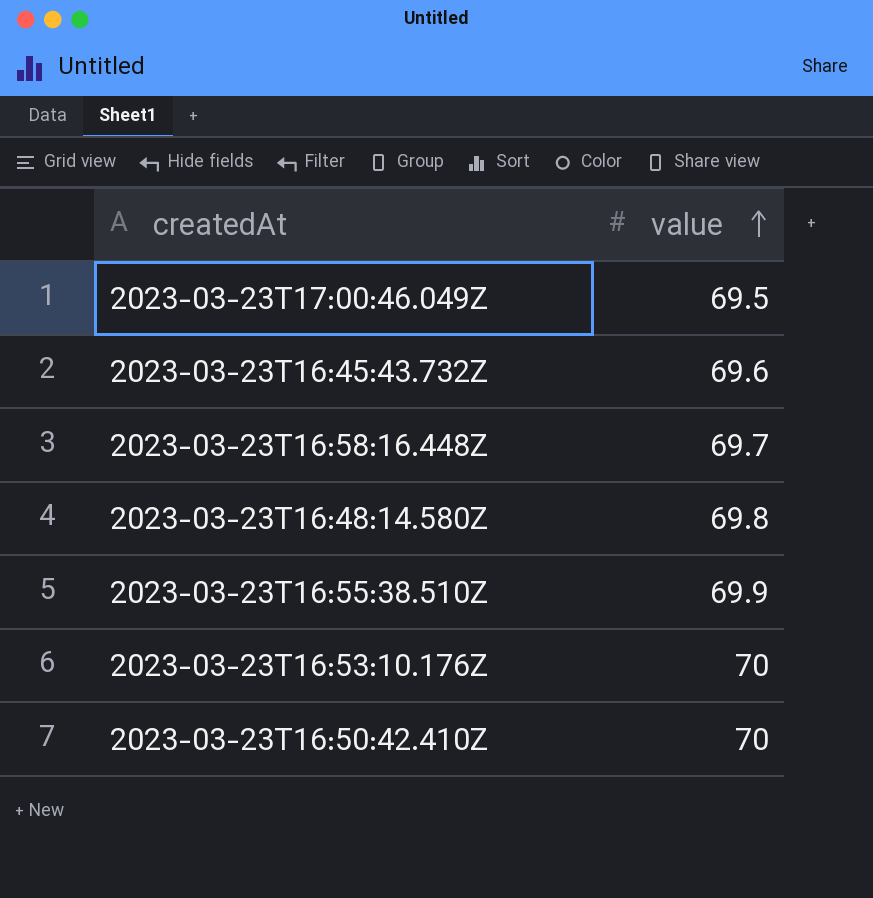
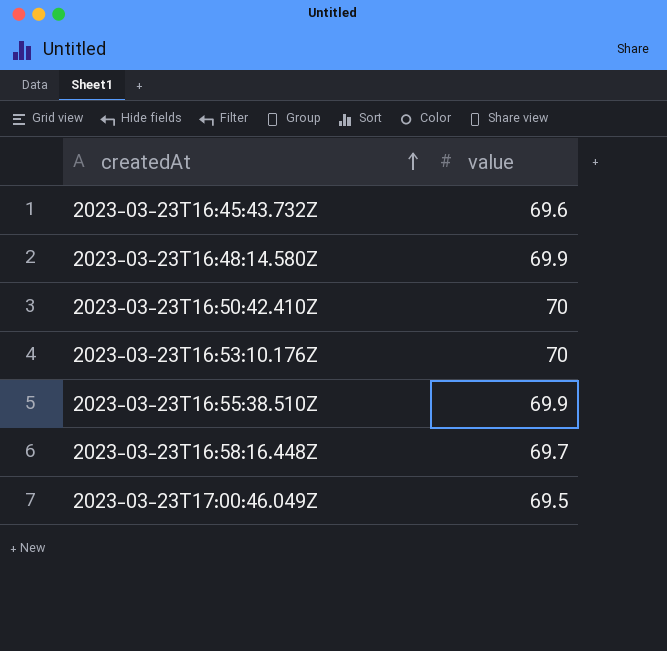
row order: value ascending -> createdAt ascending
2023-03-23T16:48:14.580Z | value: 69.8 -> 69.9

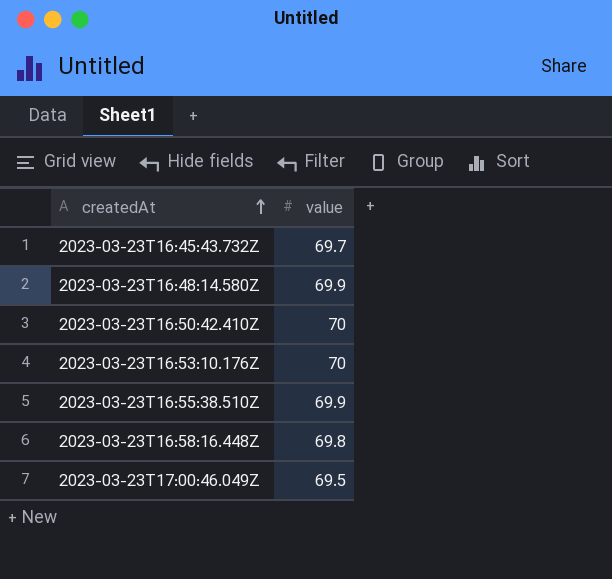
2023-03-23T16:45:43.732Z | value: 69.6 -> 69.7
2023-03-23T16:58:16.448Z | value: 69.7 -> 69.8

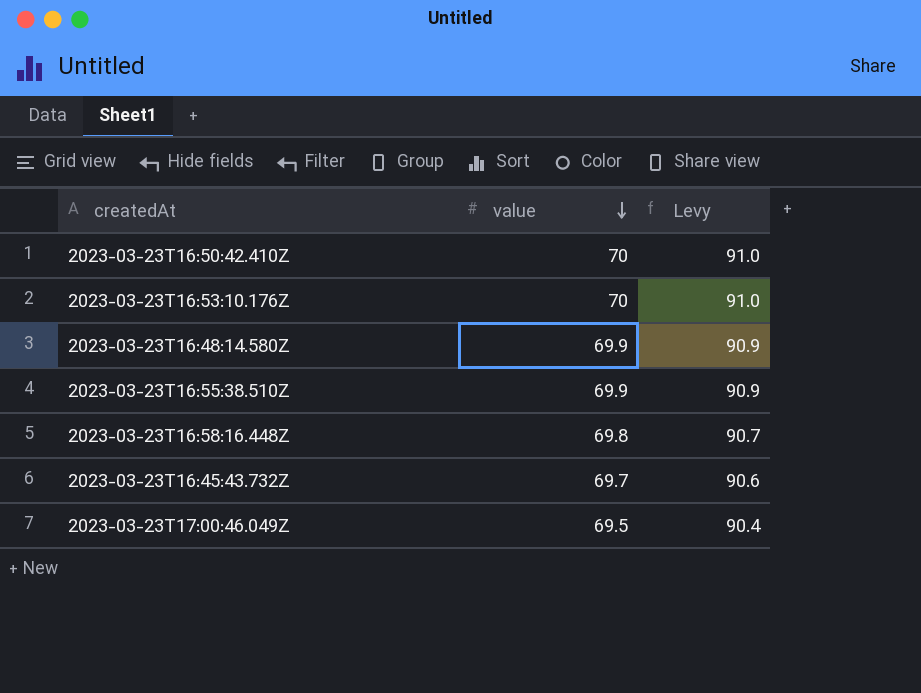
row order: createdAt ascending -> value descending
column Levy | formula: none -> [value] * 1.3

